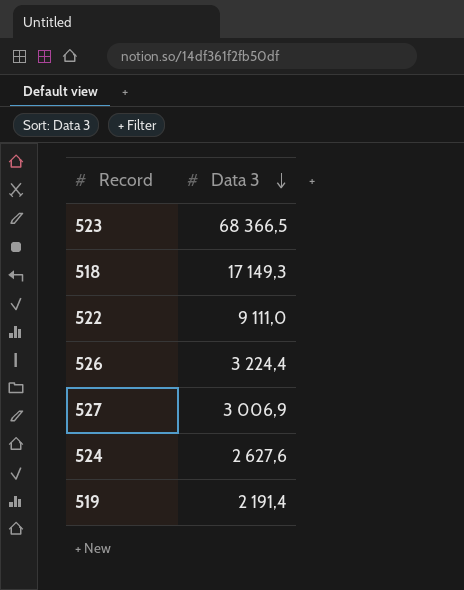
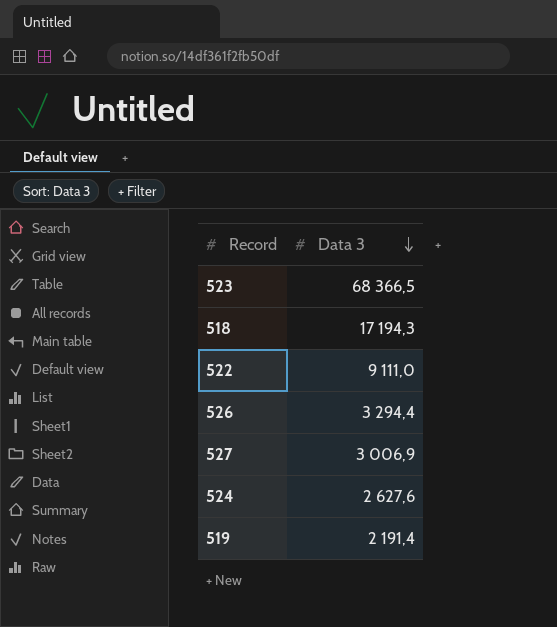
518 | Data 3: 17 149,3 -> 17 194,3
526 | Data 3: 3 224,4 -> 3 294,4

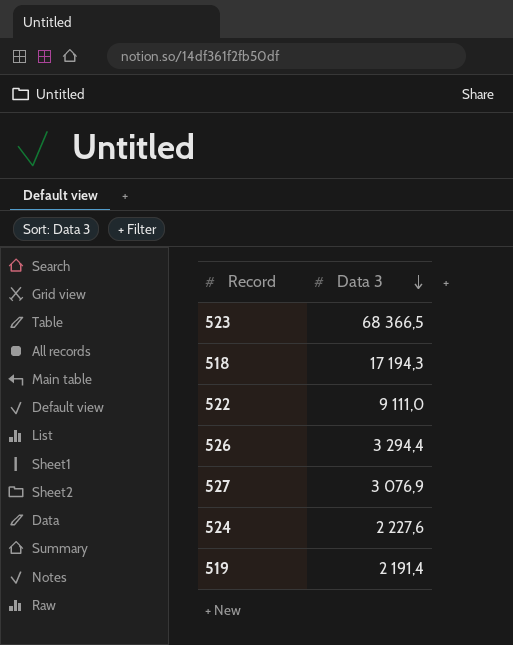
527 | Data 3: 3 006,9 -> 3 076,9
524 | Data 3: 2 627,6 -> 2 227,6

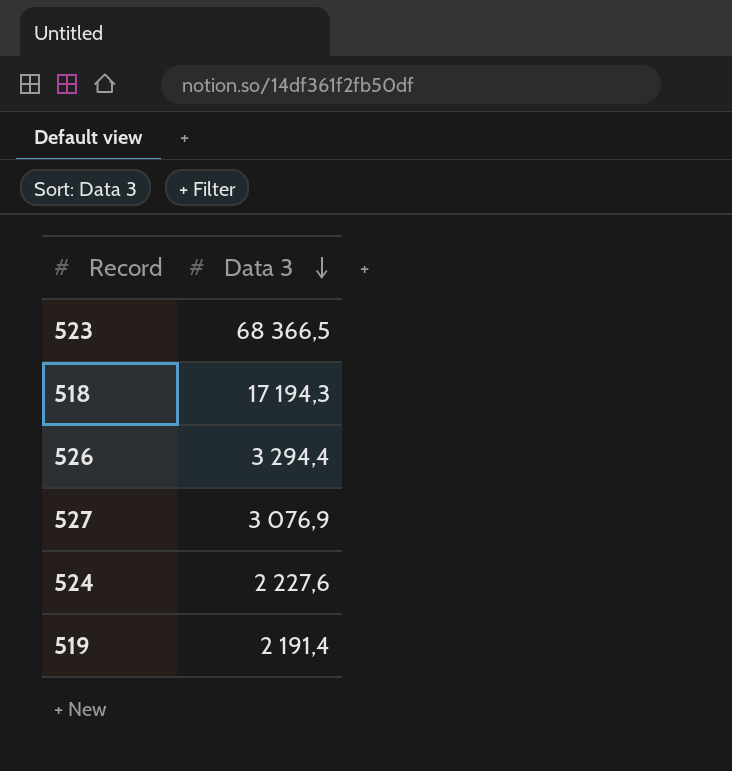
row 522: 9 111,0 -> none

